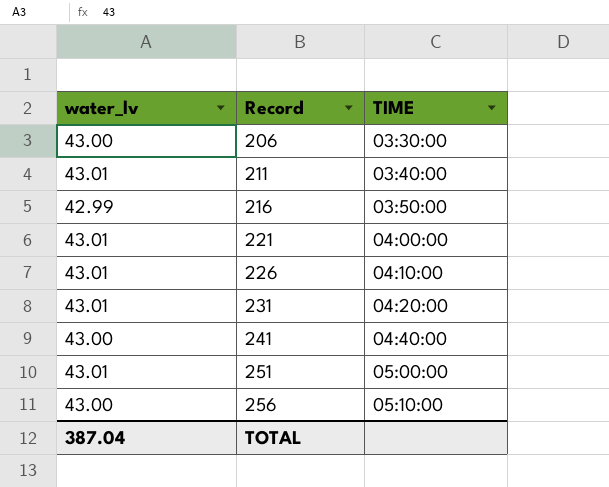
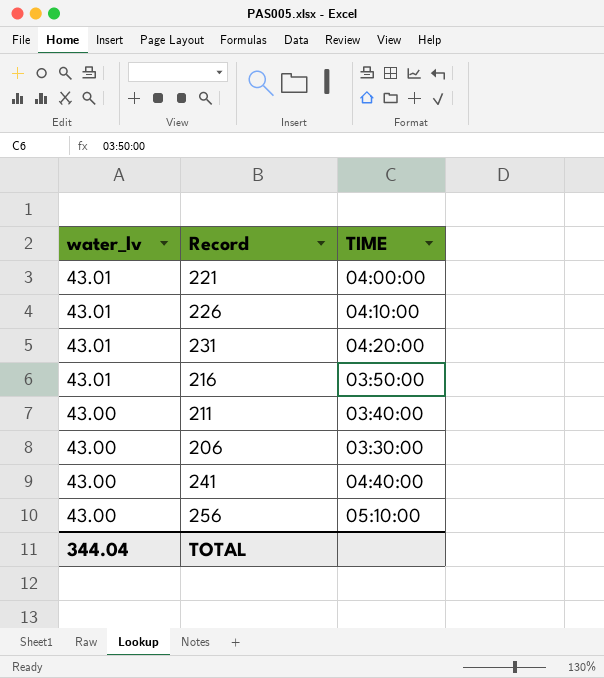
row order: Record ascending -> water_lv descending
row 251: 43.01 | 05:00:00 -> none
216 | water_lv: 42.99 -> 43.01
211 | water_lv: 43.01 -> 43.00
TOTAL | water_lv: 387.04 -> 344.04

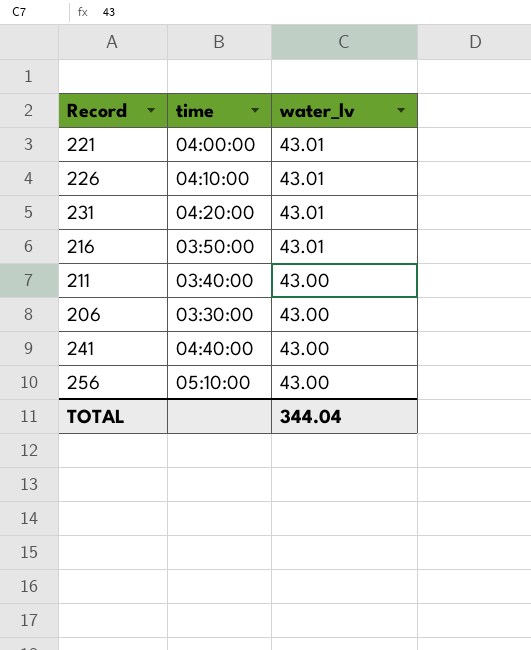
column name: TIME -> time
column water_lv | position: 1 -> 3

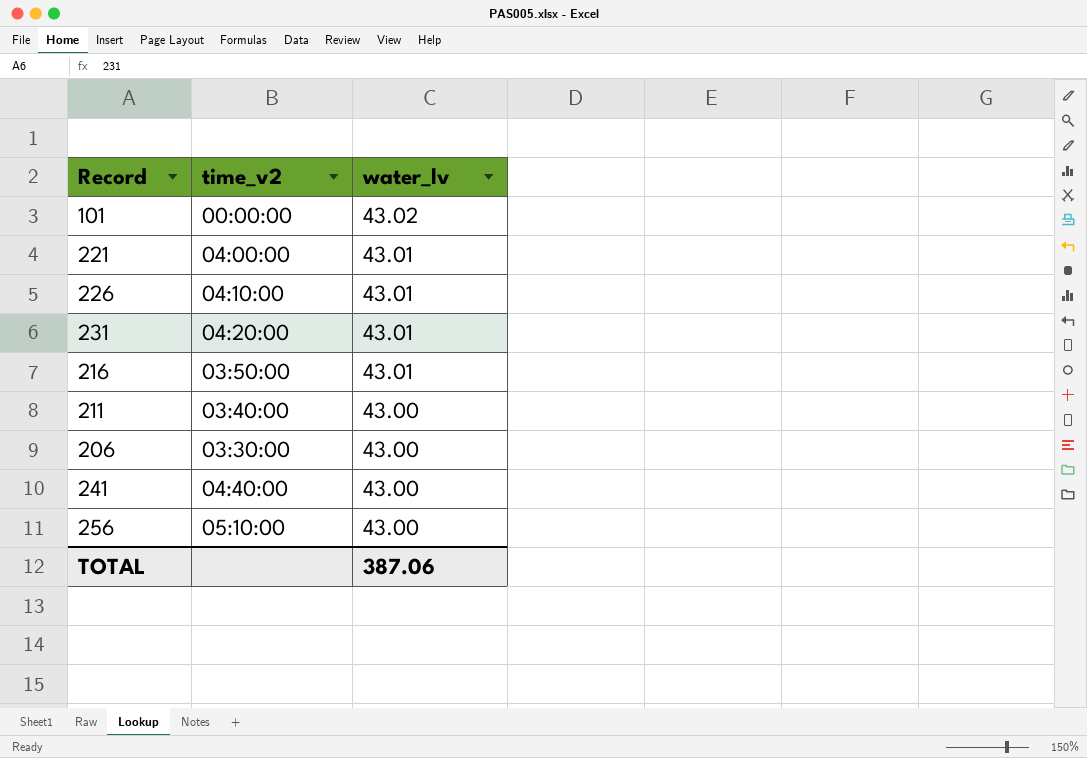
column name: time -> time_v2
row 101: none -> 00:00:00 | 43.02
TOTAL | water_lv: 344.04 -> 387.06

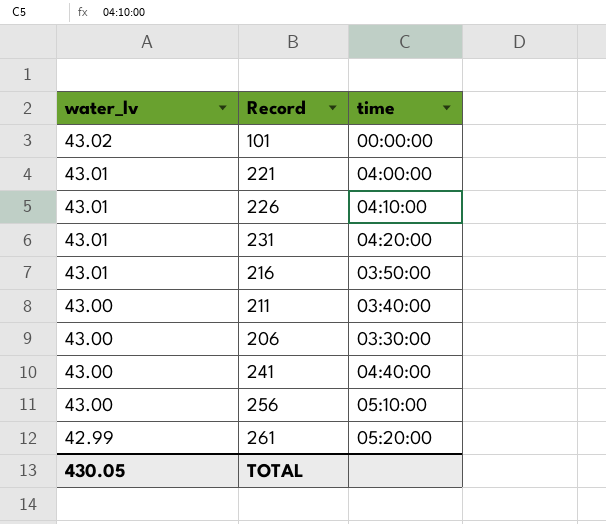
column water_lv | position: 3 -> 1
column name: time_v2 -> time
row 261: none -> 42.99 | 05:20:00
TOTAL | water_lv: 387.06 -> 430.05

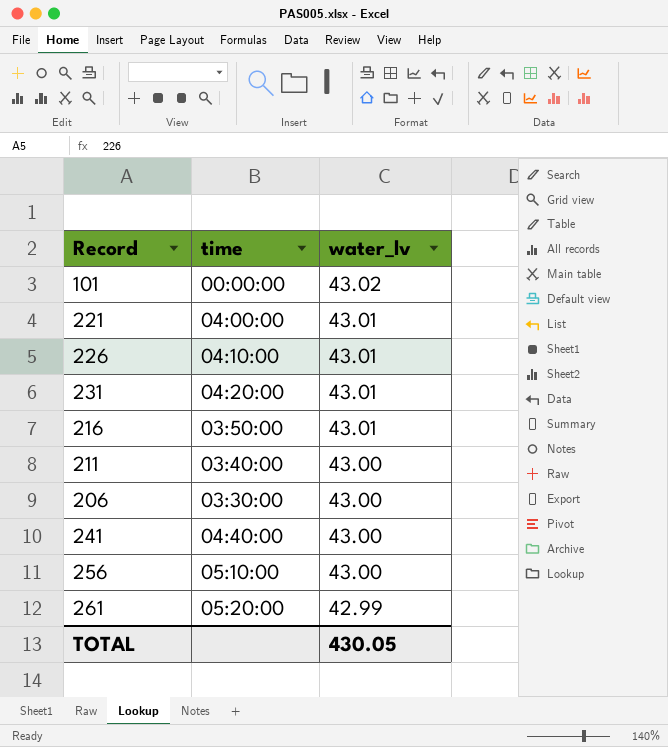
column water_lv | position: 1 -> 3

